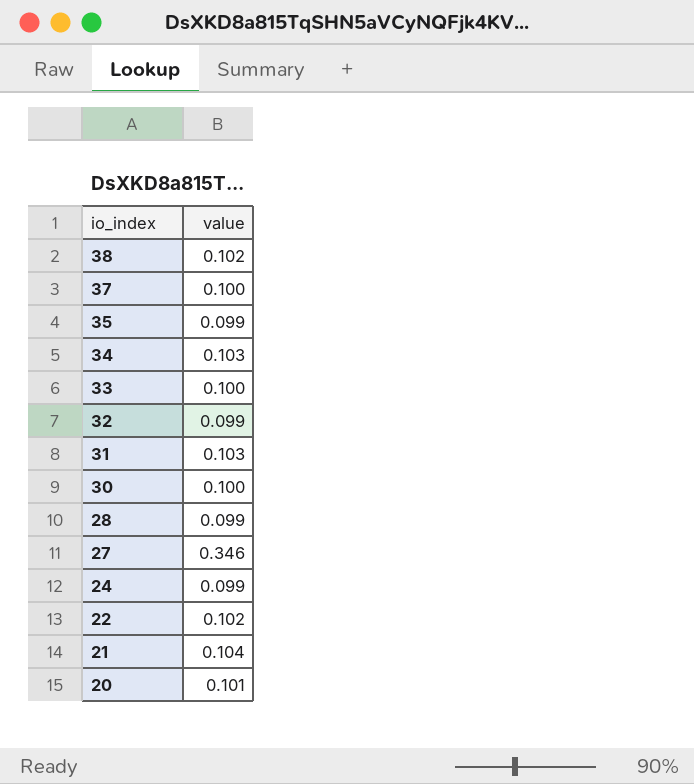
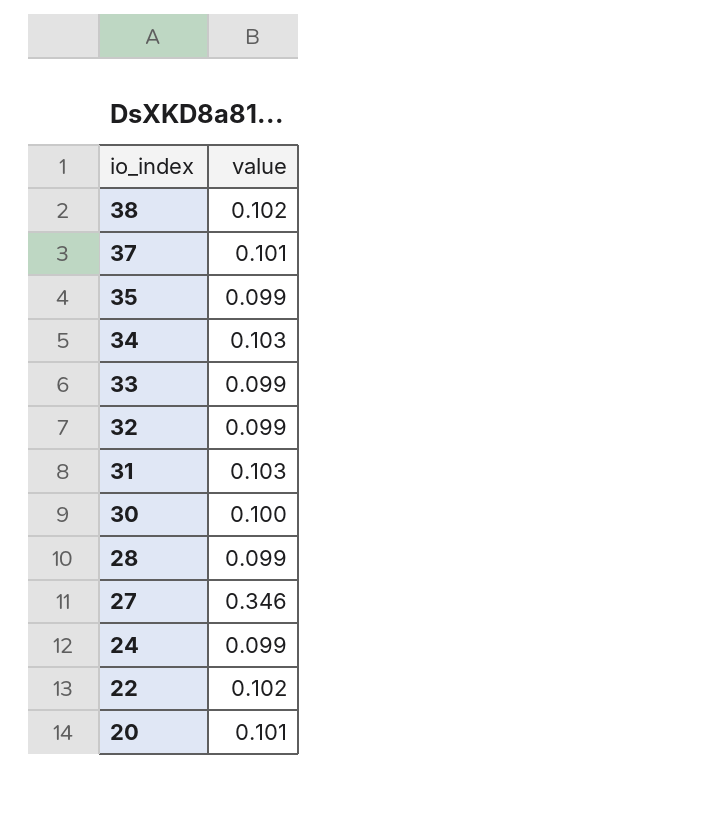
row 21: 0.104 -> none
37 | value: 0.100 -> 0.101
33 | value: 0.100 -> 0.099

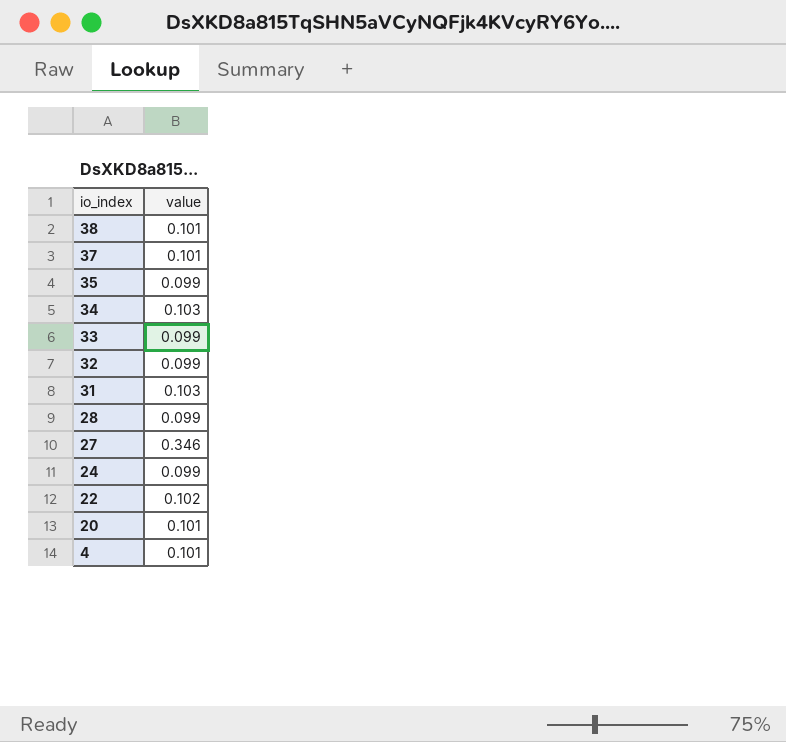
row 30: 0.100 -> none
38 | value: 0.102 -> 0.101
row 4: none -> 0.101

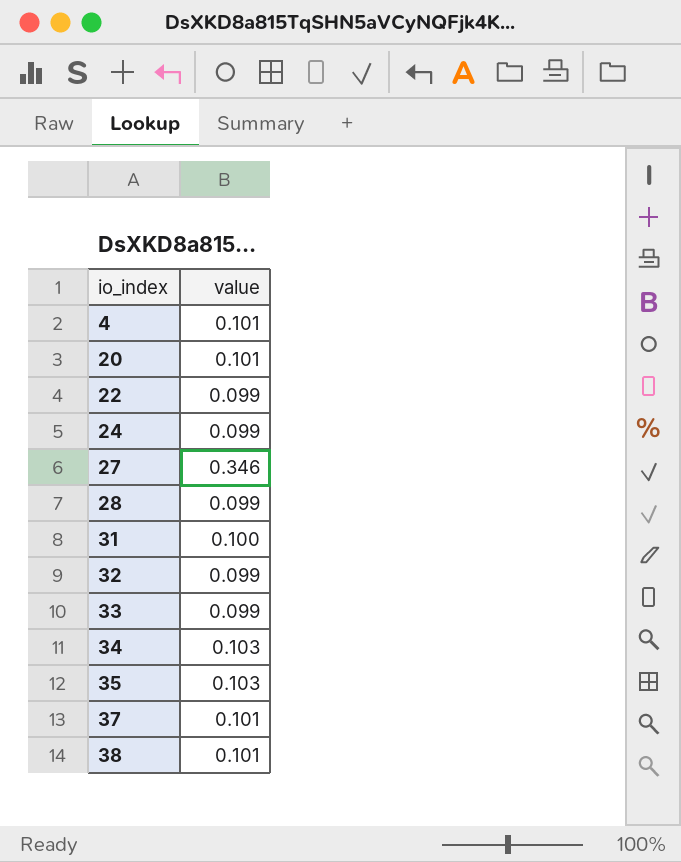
row order: io_index descending -> io_index ascending
22 | value: 0.102 -> 0.099
31 | value: 0.103 -> 0.100
35 | value: 0.099 -> 0.103

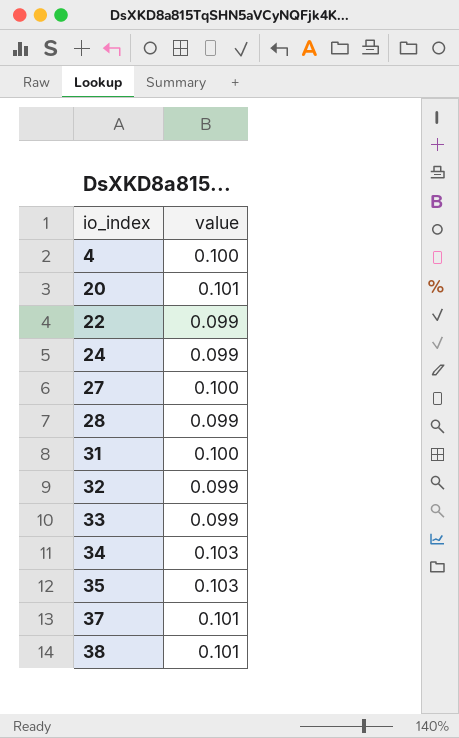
4 | value: 0.101 -> 0.100
27 | value: 0.346 -> 0.100

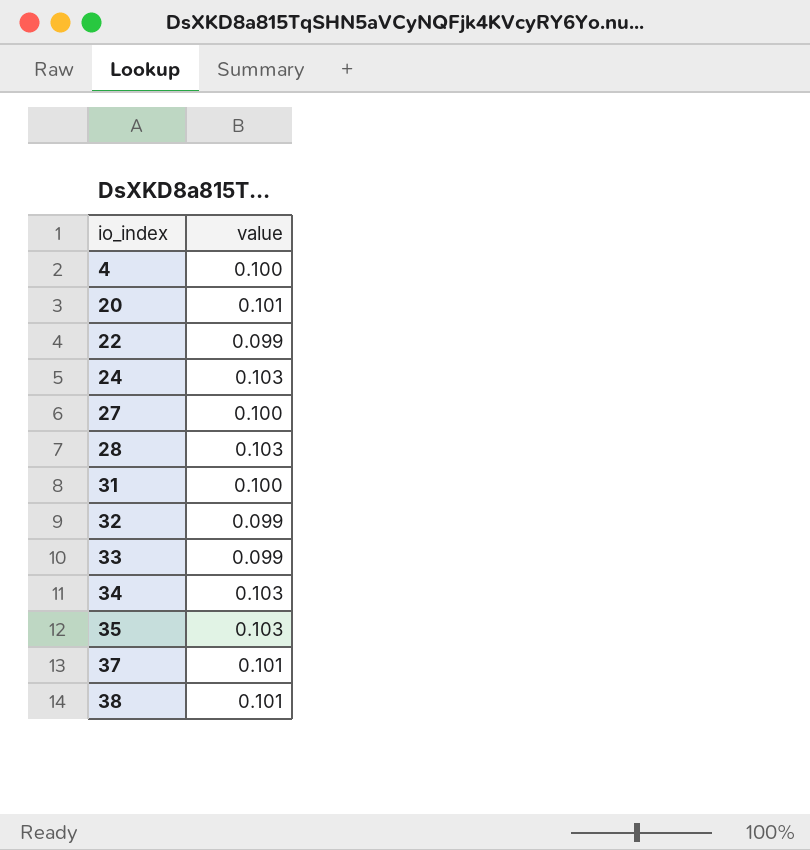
24 | value: 0.099 -> 0.103
28 | value: 0.099 -> 0.103

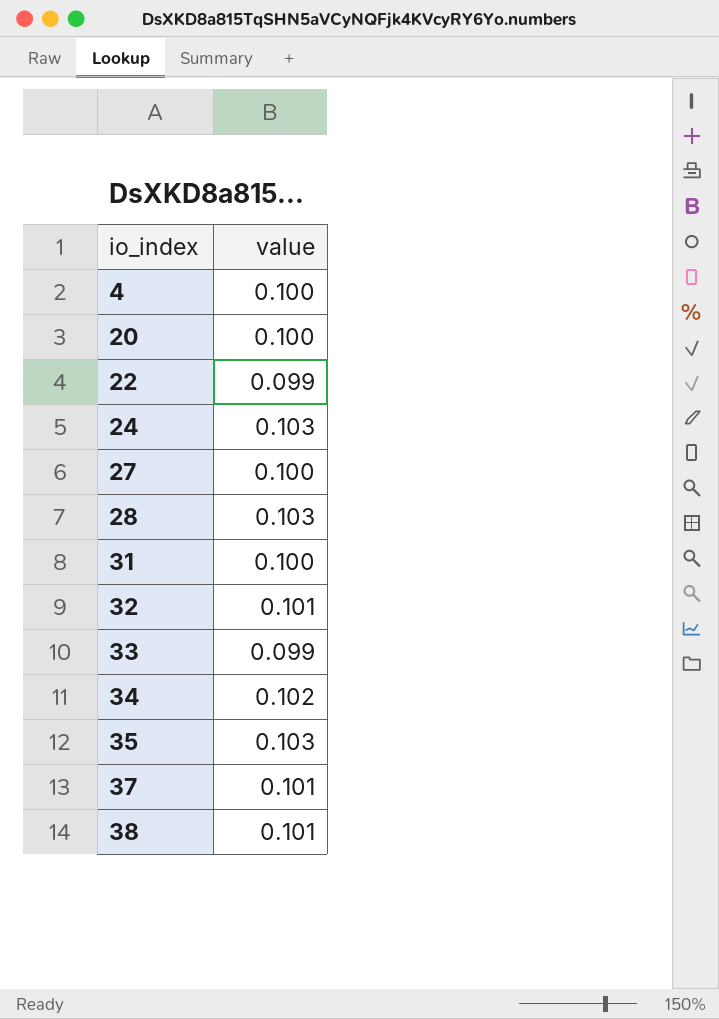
20 | value: 0.101 -> 0.100
32 | value: 0.099 -> 0.101
34 | value: 0.103 -> 0.102

